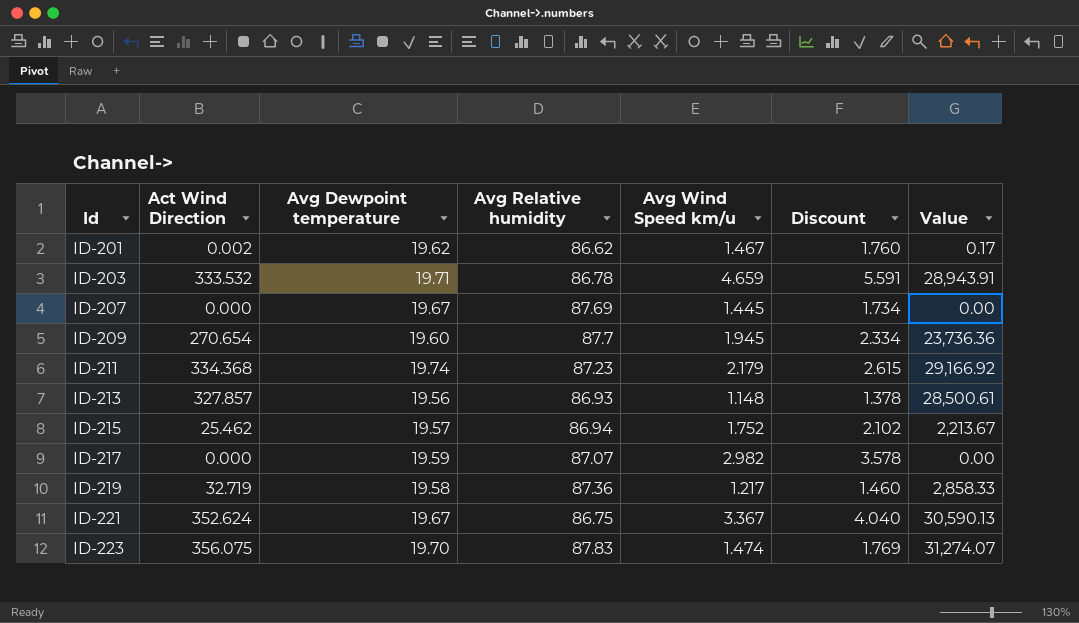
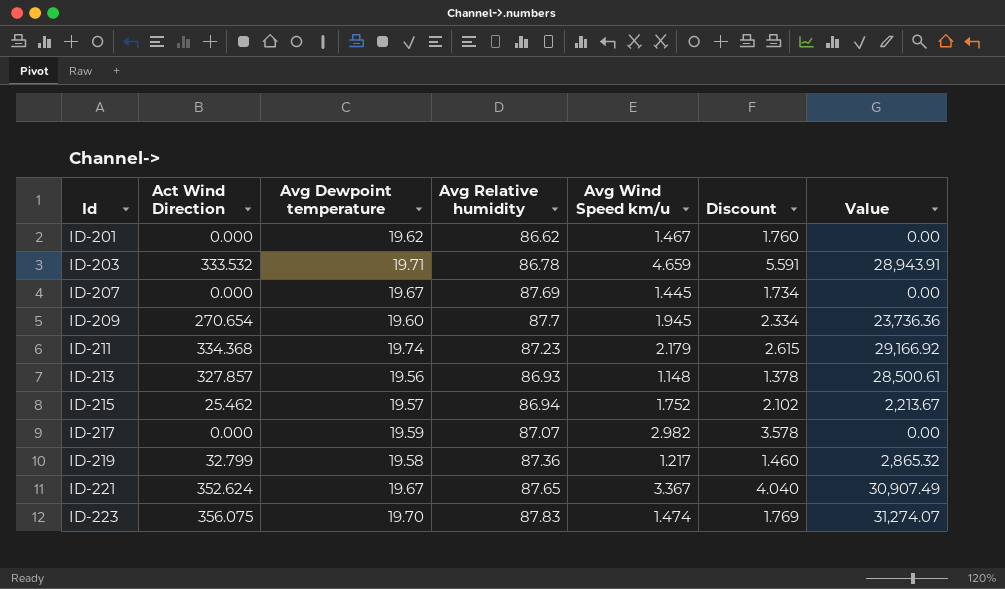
ID-201 | Act Wind Direction: 0.002 -> 0.000
ID-201 | Value: 0.17 -> 0.00
ID-219 | Act Wind Direction: 32.719 -> 32.799
ID-219 | Value: 2,858.33 -> 2,865.32
ID-221 | Avg Relative humidity: 86.75 -> 87.65
ID-221 | Value: 30,590.13 -> 30,907.49

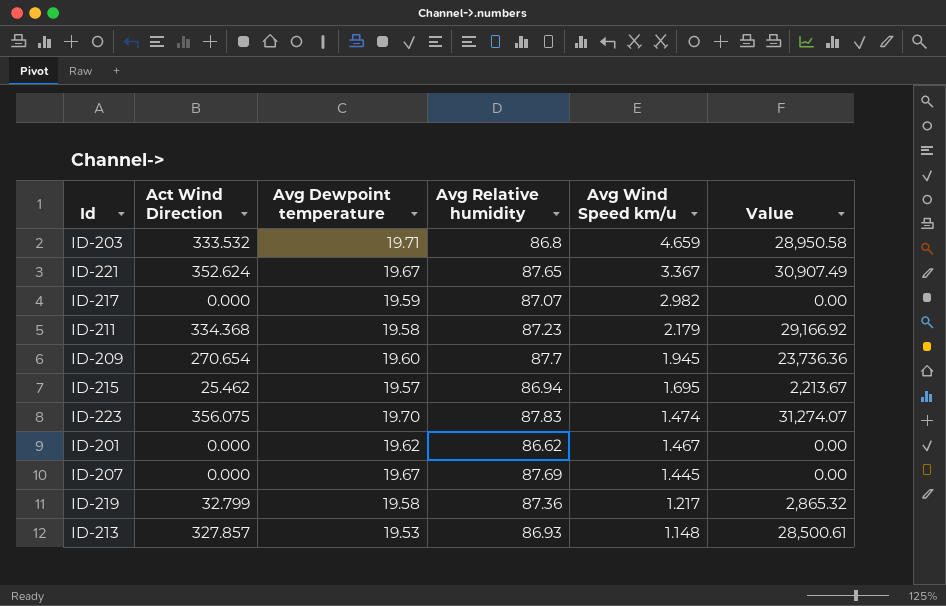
row order: Id ascending -> Avg Wind Speed km/u descending
column Discount | formula: [Avg Wind Speed km/u] * 1.2 -> none
ID-203 | Avg Relative humidity: 86.78 -> 86.8
ID-203 | Value: 28,943.91 -> 28,950.58
ID-211 | Avg Dewpoint temperature: 19.74 -> 19.58
ID-215 | Avg Wind Speed km/u: 1.752 -> 1.695
ID-213 | Avg Dewpoint temperature: 19.56 -> 19.53

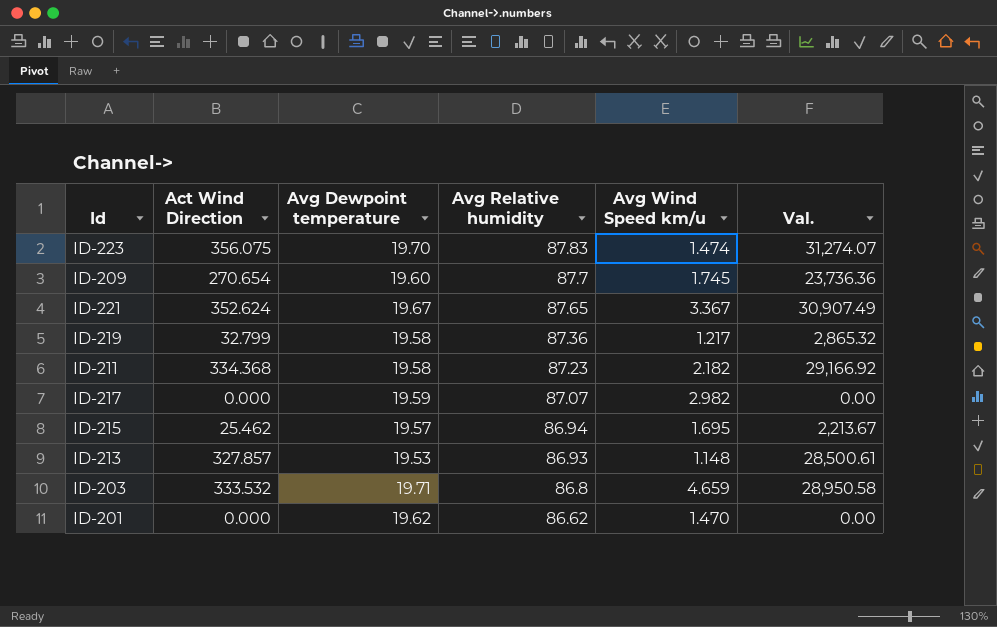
row order: Avg Wind Speed km/u descending -> Avg Relative humidity descending
column name: Value -> Val.
row ID-207: 0.000 | 19.67 | 87.69 | 1.445 | 0.00 -> none
ID-209 | Avg Wind Speed km/u: 1.945 -> 1.745
ID-211 | Avg Wind Speed km/u: 2.179 -> 2.182
ID-201 | Avg Wind Speed km/u: 1.467 -> 1.470

